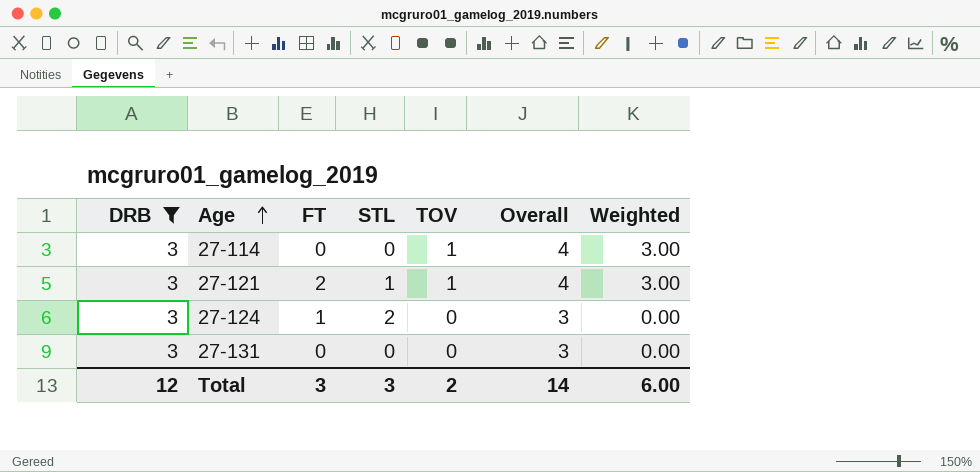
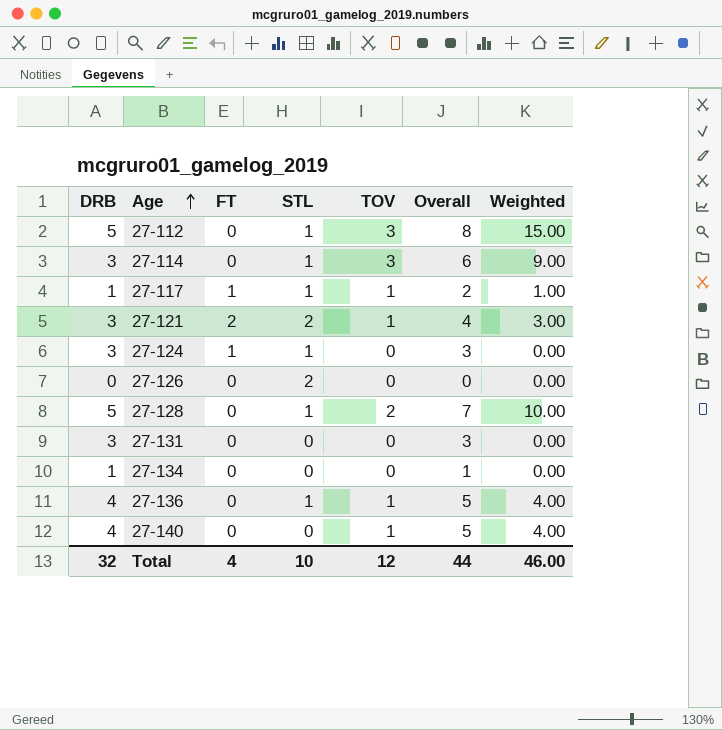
filter: DRB = 3 -> none
27-114 | STL: 0 -> 1
27-114 | TOV: 1 -> 3
27-114 | Overall: 4 -> 6
27-114 | Weighted: 3.00 -> 9.00
27-121 | STL: 1 -> 2
27-124 | STL: 2 -> 1
Total | DRB: 12 -> 32
Total | FT: 3 -> 4
Total | STL: 3 -> 10
Total | TOV: 2 -> 12
Total | Overall: 14 -> 44
Total | Weighted: 6.00 -> 46.00

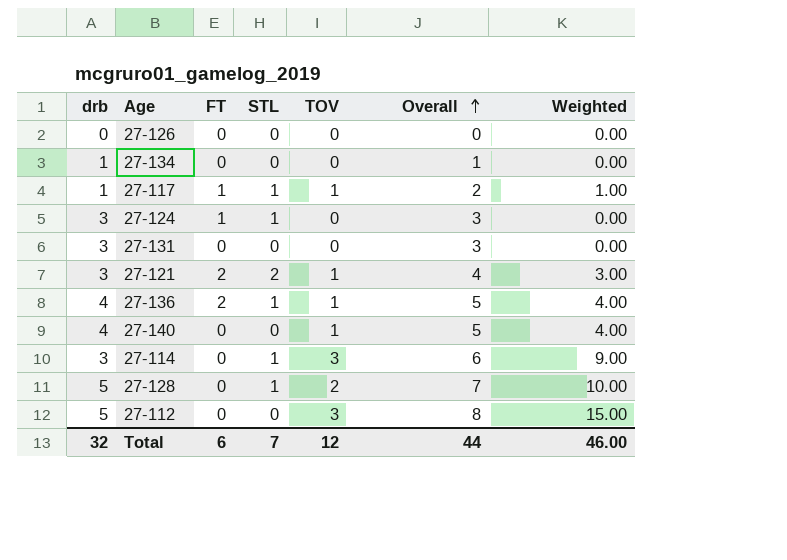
row order: Age ascending -> Overall ascending
column name: DRB -> drb
27-126 | STL: 2 -> 0
27-136 | FT: 0 -> 2
27-112 | STL: 1 -> 0
Total | FT: 4 -> 6
Total | STL: 10 -> 7

